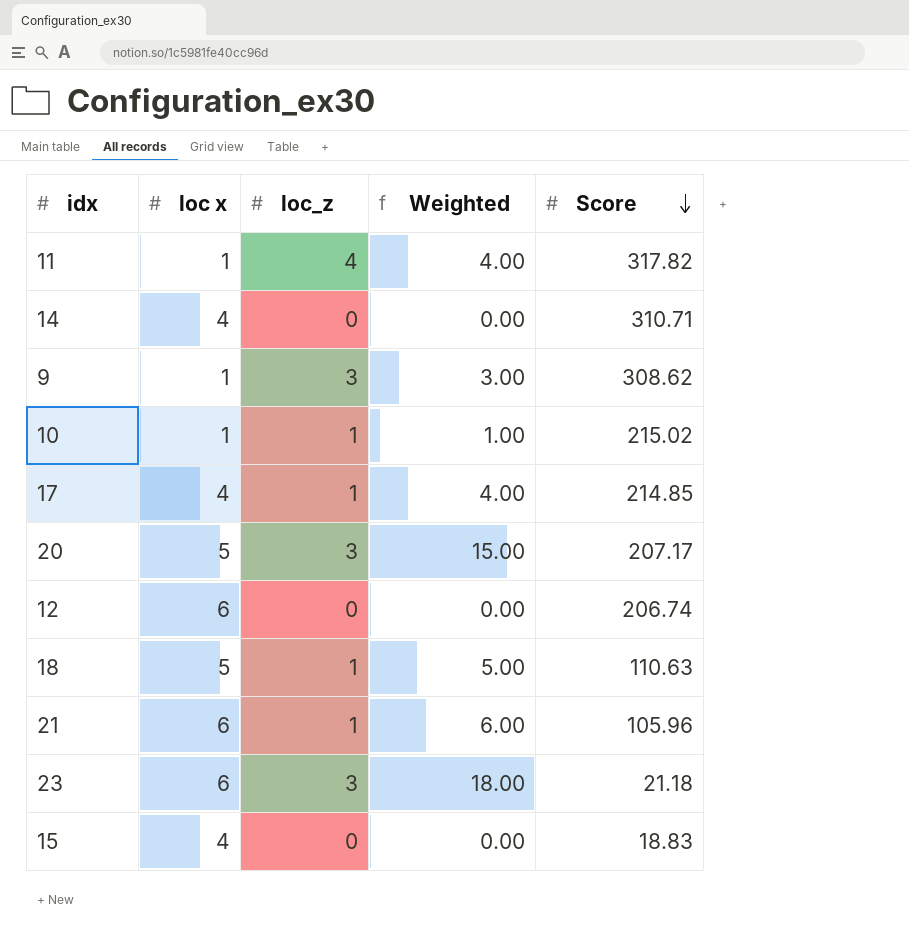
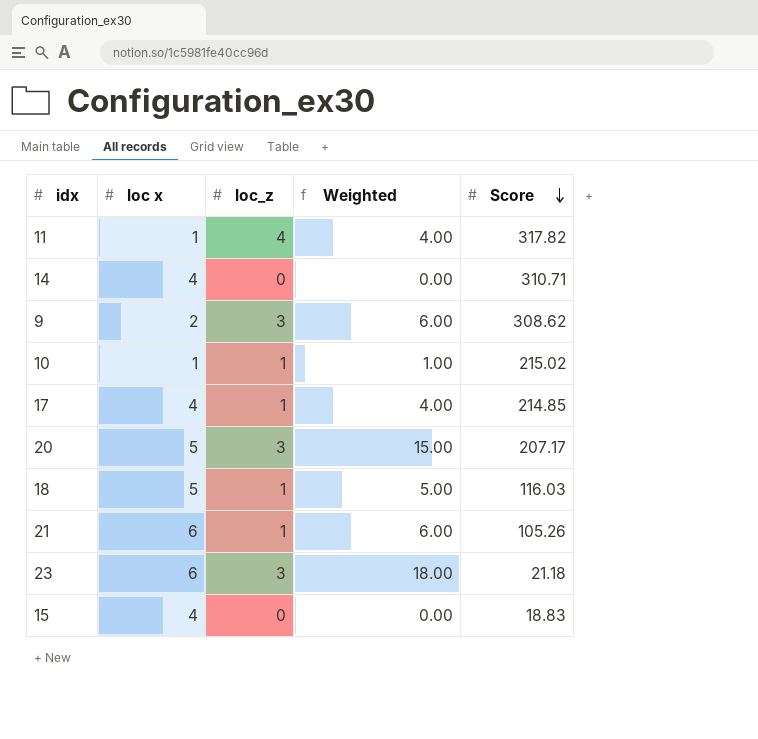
row 12: 6 | 0 | 0.00 | 206.74 -> none
9 | loc x: 1 -> 2
9 | Weighted: 3.00 -> 6.00
18 | Score: 110.63 -> 116.03
21 | Score: 105.96 -> 105.26

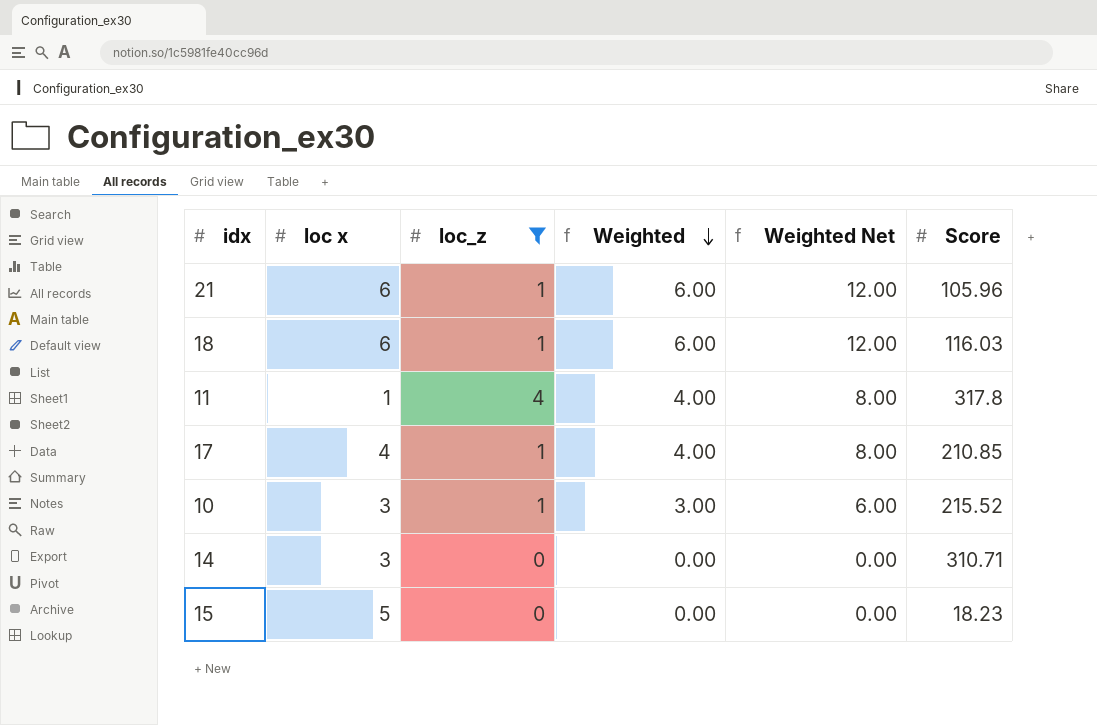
filter: none -> loc_z != 3
row order: Score descending -> Weighted descending
column Weighted Net | formula: none -> [Weighted] * 2
21 | Score: 105.26 -> 105.96
18 | loc x: 5 -> 6
18 | Weighted: 5.00 -> 6.00
11 | Score: 317.82 -> 317.8
17 | Score: 214.85 -> 210.85
10 | loc x: 1 -> 3
10 | Weighted: 1.00 -> 3.00
10 | Score: 215.02 -> 215.52
14 | loc x: 4 -> 3
15 | loc x: 4 -> 5
15 | Score: 18.83 -> 18.23

